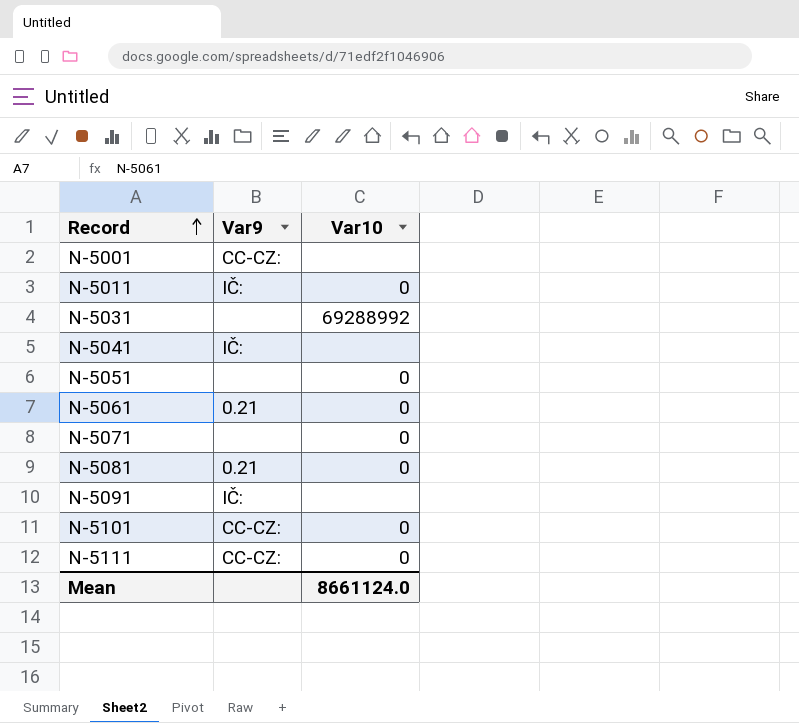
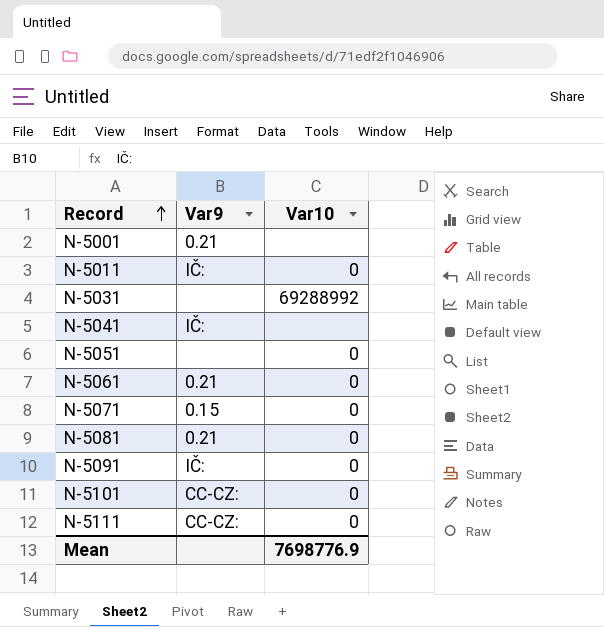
N-5001 | Var9: CC-CZ: -> 0.21
N-5071 | Var9: none -> 0.15
N-5091 | Var10: none -> 0
Mean | Var10: 8661124.0 -> 7698776.9

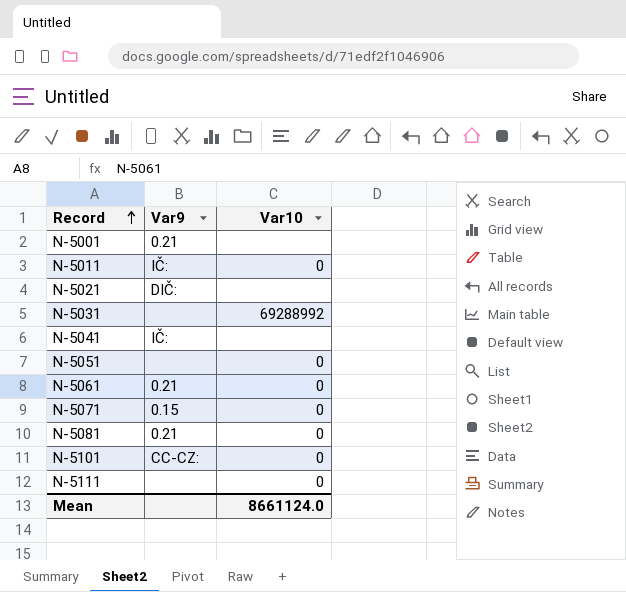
row N-5091: IČ: | 0 -> none
row N-5021: none -> DIČ: | none
N-5111 | Var9: CC-CZ: -> none
Mean | Var10: 7698776.9 -> 8661124.0

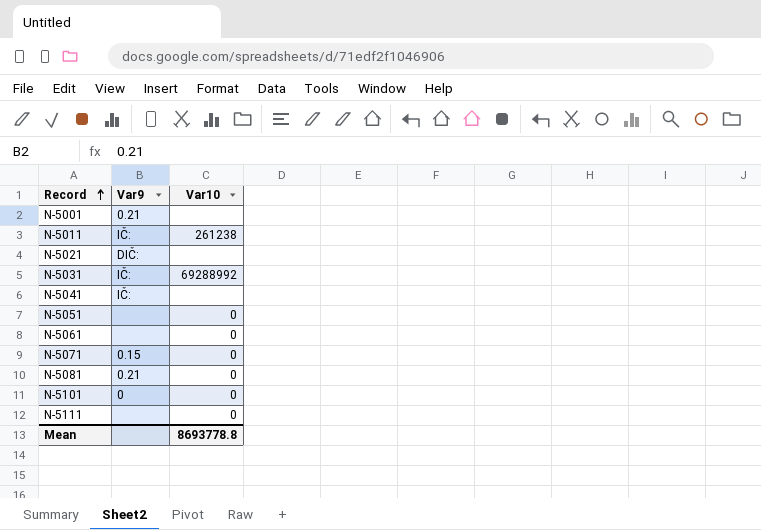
N-5011 | Var10: 0 -> 261238
N-5031 | Var9: none -> IČ:
N-5061 | Var9: 0.21 -> none
N-5101 | Var9: CC-CZ: -> 0
Mean | Var10: 8661124.0 -> 8693778.8

